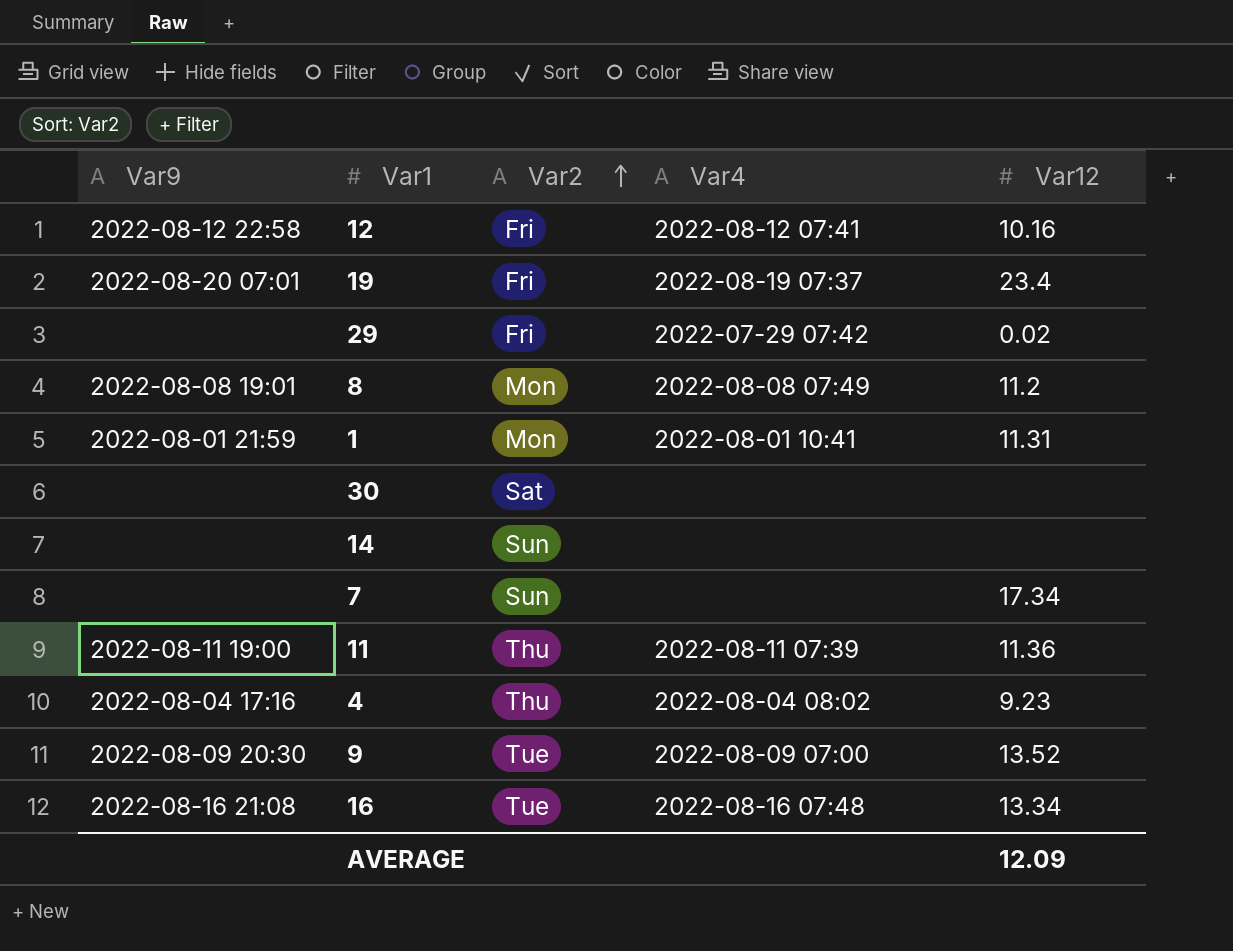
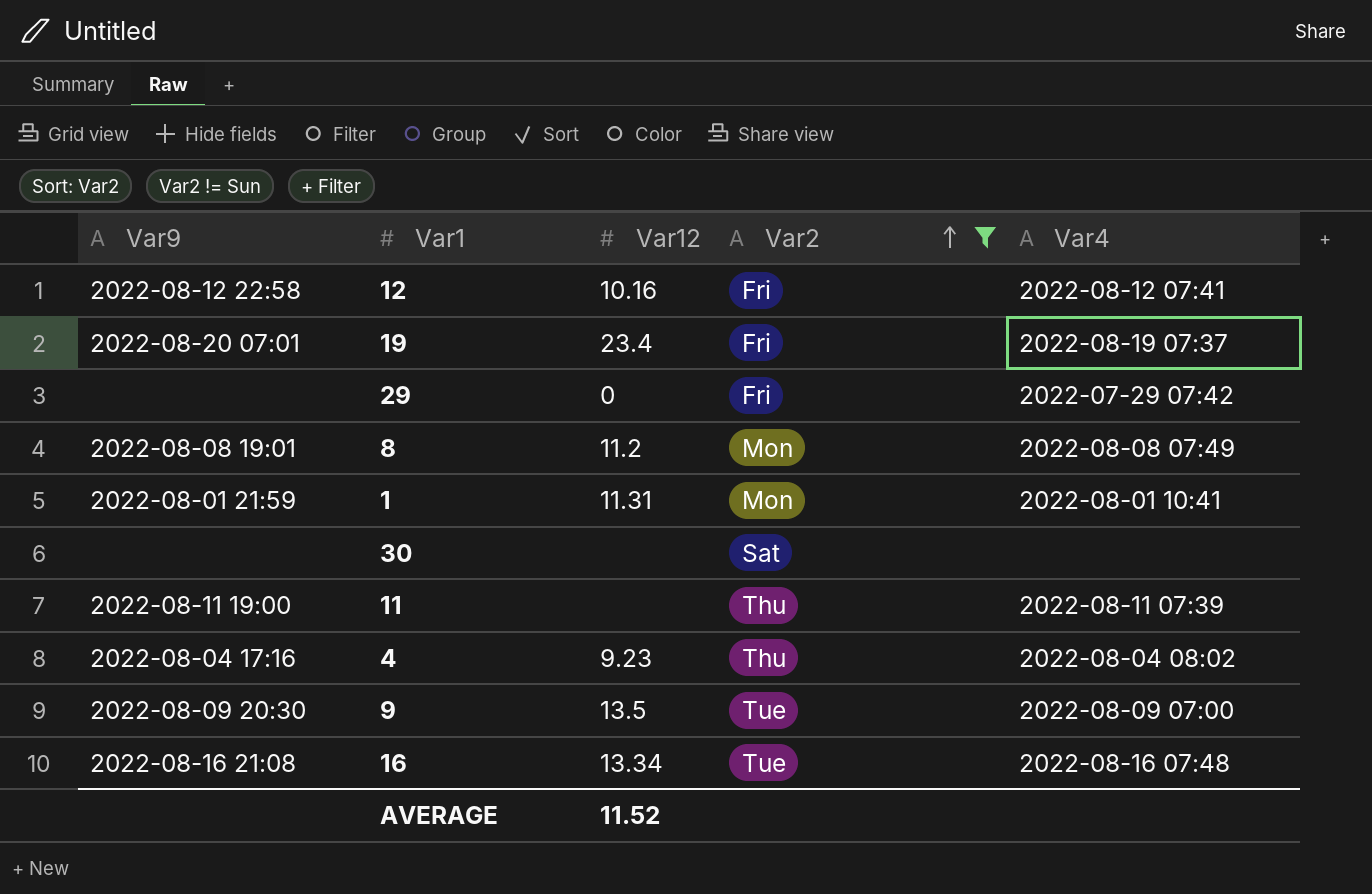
filter: none -> Var2 != Sun
column Var12 | position: 5 -> 3
29 | Var12: 0.02 -> 0
11 | Var12: 11.36 -> none
9 | Var12: 13.52 -> 13.5
AVERAGE | Var12: 12.09 -> 11.52

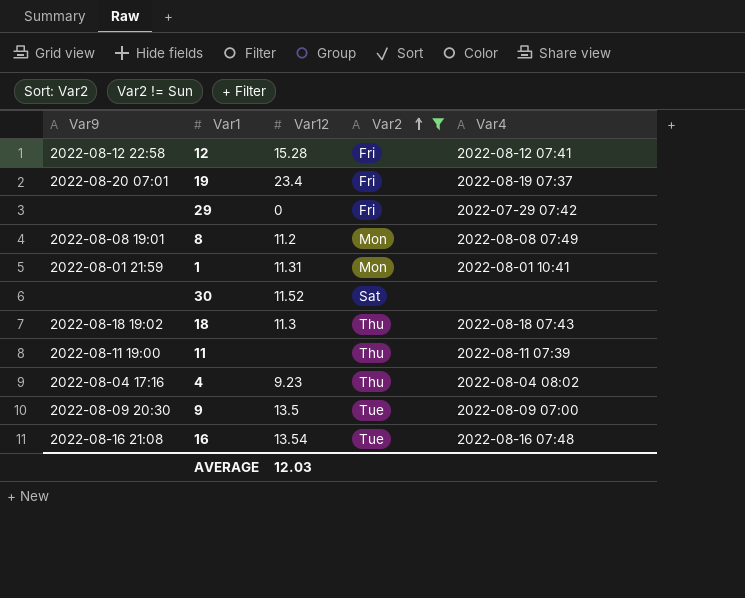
12 | Var12: 10.16 -> 15.28
30 | Var12: none -> 11.52
row 18: none -> 2022-08-18 19:02 | 11.3 | Thu | 2022-08-18 07:43
16 | Var12: 13.34 -> 13.54
AVERAGE | Var12: 11.52 -> 12.03

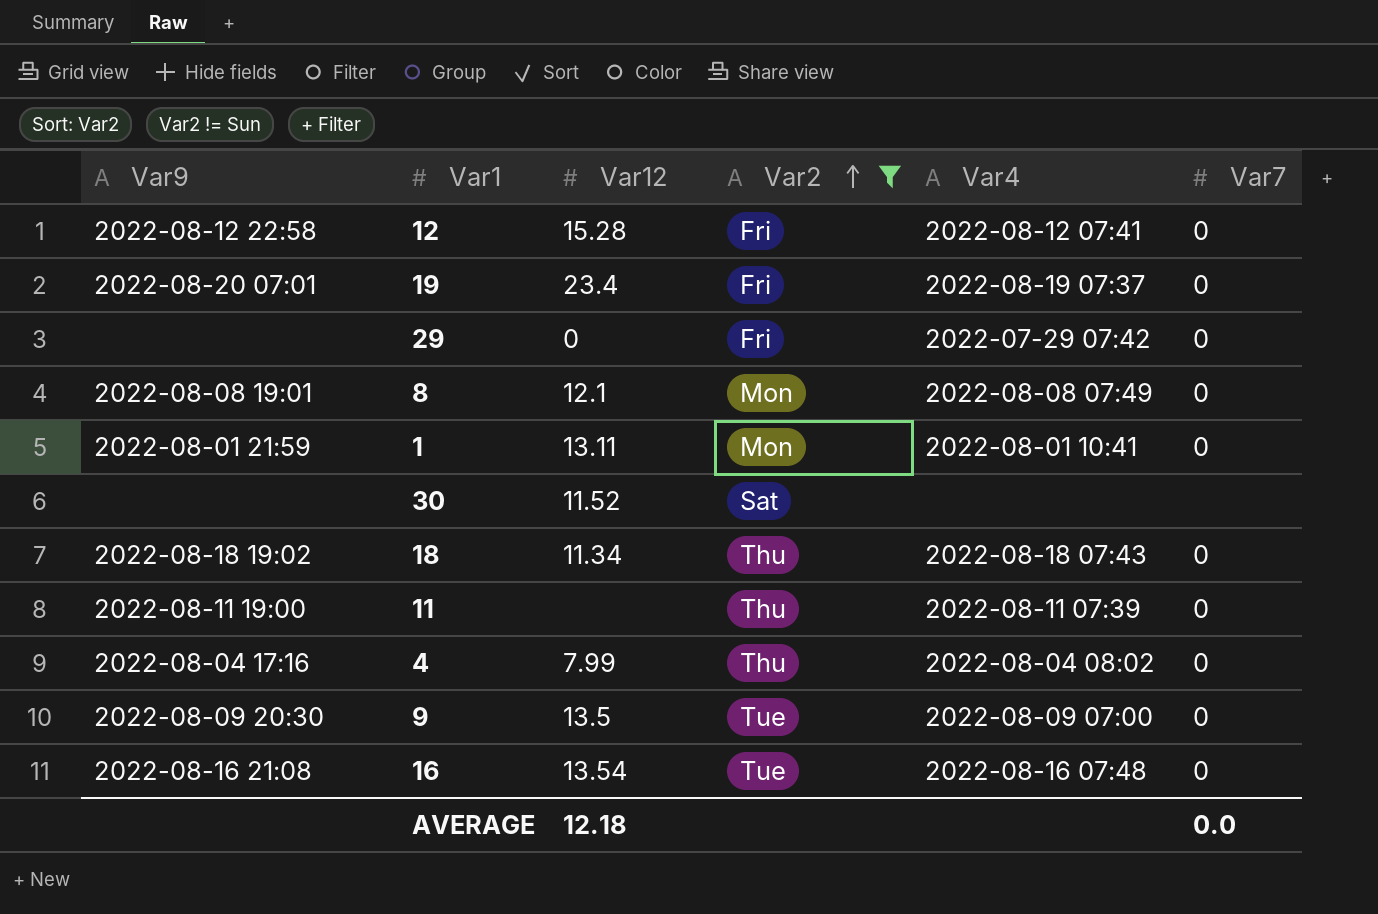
column Var7 | position: none -> 6
8 | Var12: 11.2 -> 12.1
1 | Var12: 11.31 -> 13.11
18 | Var12: 11.3 -> 11.34
4 | Var12: 9.23 -> 7.99
AVERAGE | Var12: 12.03 -> 12.18

